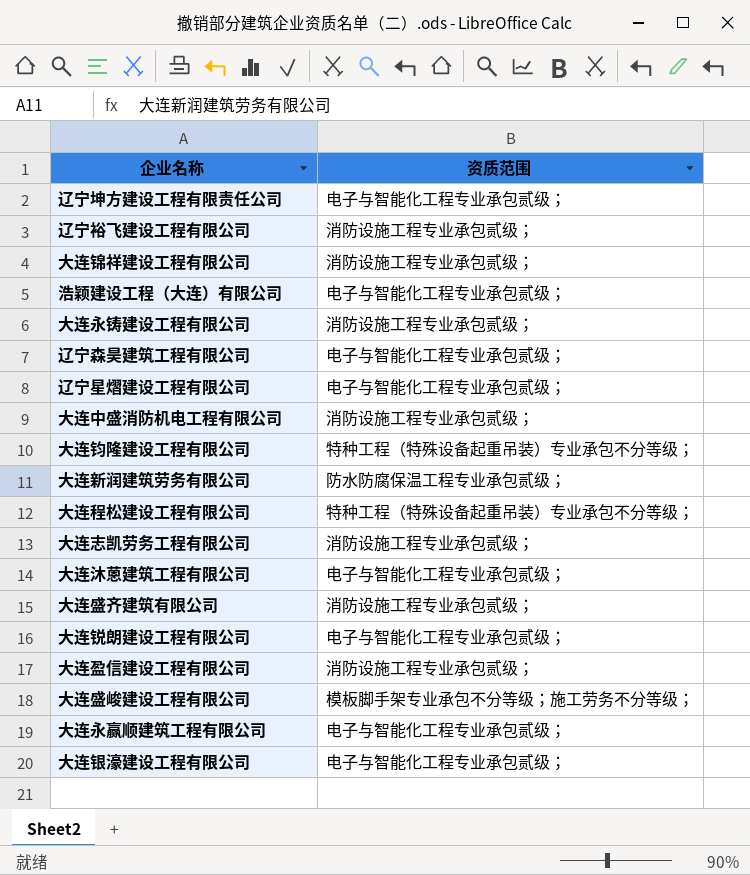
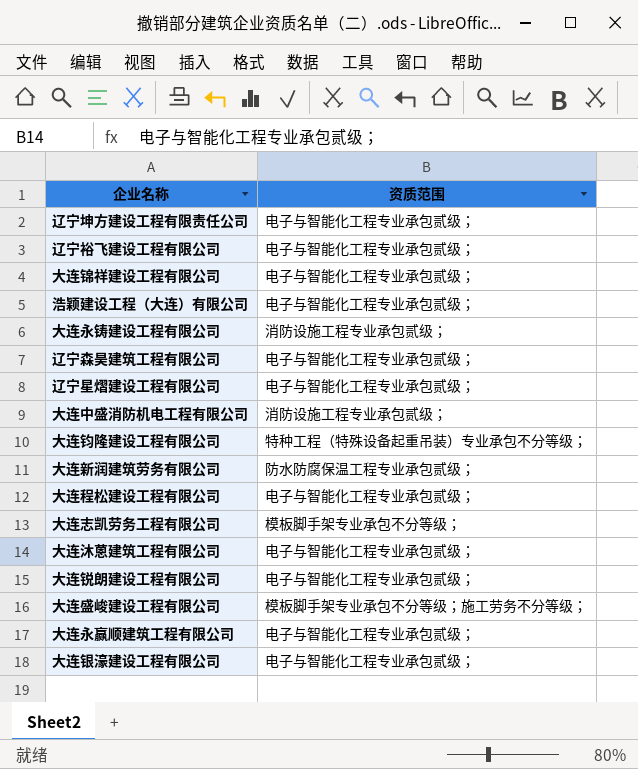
row 大连盛齐建筑有限公司: 消防设施工程专业承包贰级； -> none
row 大连盈信建设工程有限公司: 消防设施工程专业承包贰级； -> none
辽宁裕飞建设工程有限公司 | 资质范围: 消防设施工程专业承包贰级； -> 电子与智能化工程专业承包贰级；
大连锦祥建设工程有限公司 | 资质范围: 消防设施工程专业承包贰级； -> 电子与智能化工程专业承包贰级；
大连程松建设工程有限公司 | 资质范围: 特种工程（特殊设备起重吊装）专业承包不分等级； -> 电子与智能化工程专业承包贰级；
大连志凯劳务工程有限公司 | 资质范围: 消防设施工程专业承包贰级； -> 模板脚手架专业承包不分等级；

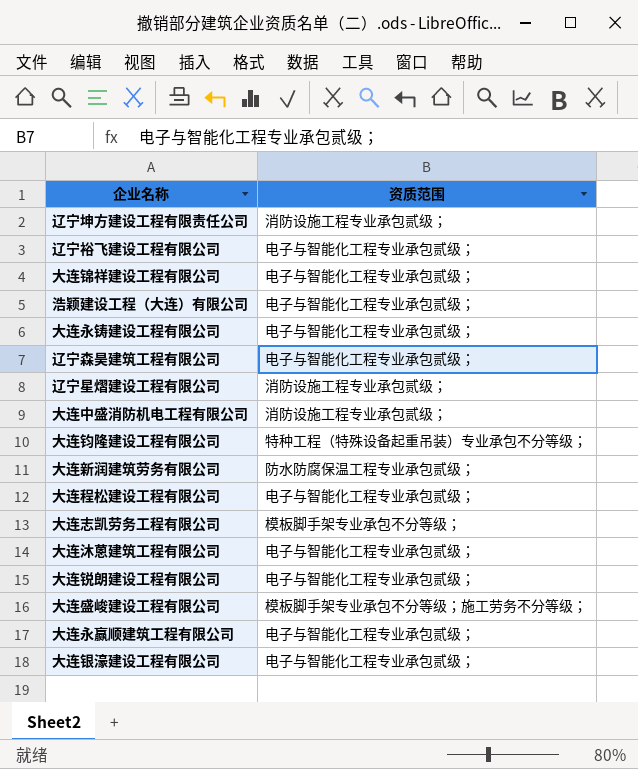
辽宁坤方建设工程有限责任公司 | 资质范围: 电子与智能化工程专业承包贰级； -> 消防设施工程专业承包贰级；
大连永铸建设工程有限公司 | 资质范围: 消防设施工程专业承包贰级； -> 电子与智能化工程专业承包贰级；
辽宁星熠建设工程有限公司 | 资质范围: 电子与智能化工程专业承包贰级； -> 消防设施工程专业承包贰级；

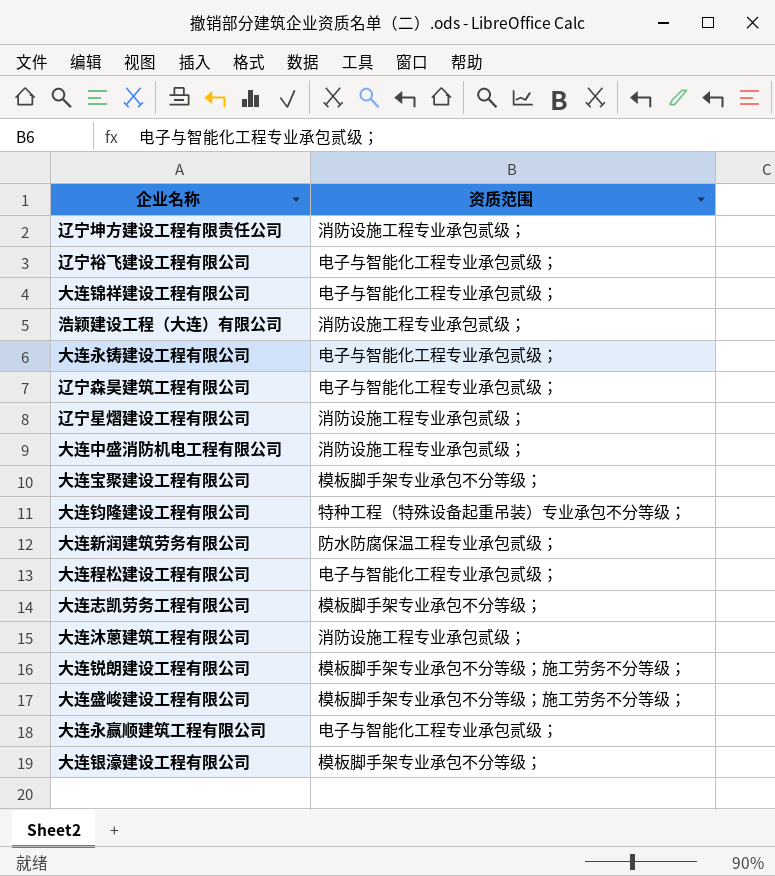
浩颖建设工程（大连）有限公司 | 资质范围: 电子与智能化工程专业承包贰级； -> 消防设施工程专业承包贰级；
row 大连宝聚建设工程有限公司: none -> 模板脚手架专业承包不分等级；
大连沐蒽建筑工程有限公司 | 资质范围: 电子与智能化工程专业承包贰级； -> 消防设施工程专业承包贰级；
大连锐朗建设工程有限公司 | 资质范围: 电子与智能化工程专业承包贰级； -> 模板脚手架专业承包不分等级；施工劳务不分等级；
大连银濠建设工程有限公司 | 资质范围: 电子与智能化工程专业承包贰级； -> 模板脚手架专业承包不分等级；

